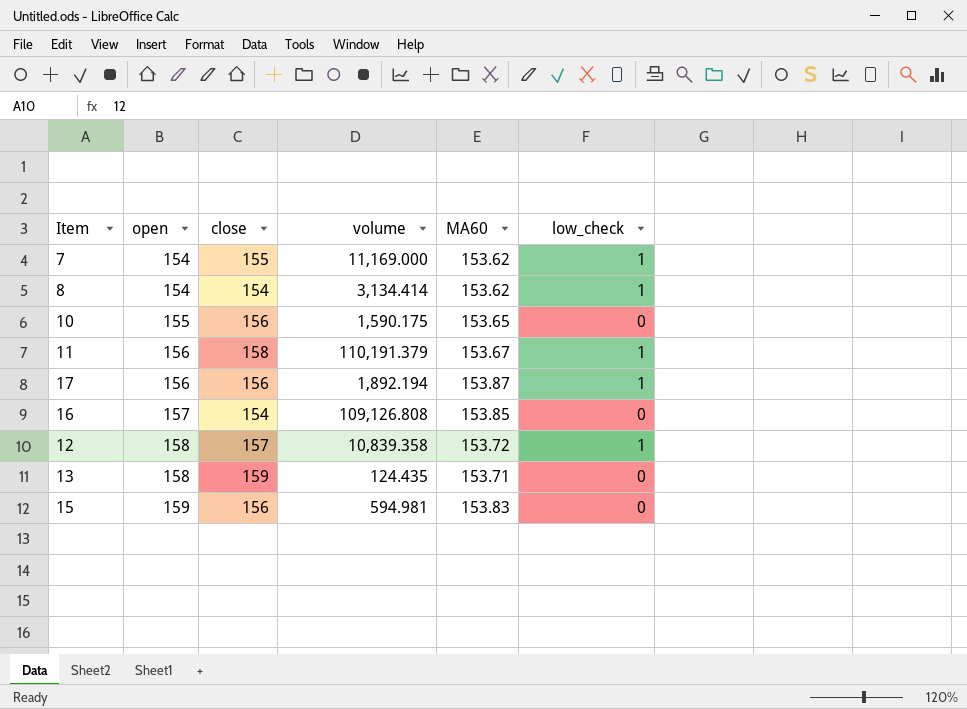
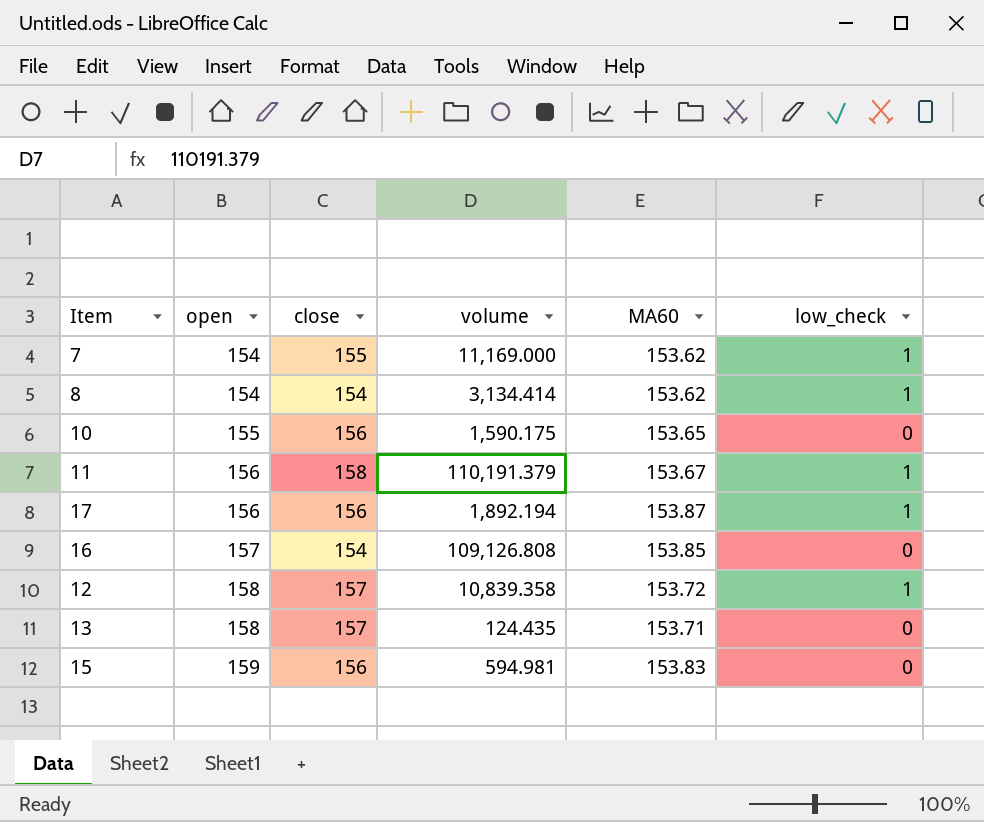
13 | close: 159 -> 157

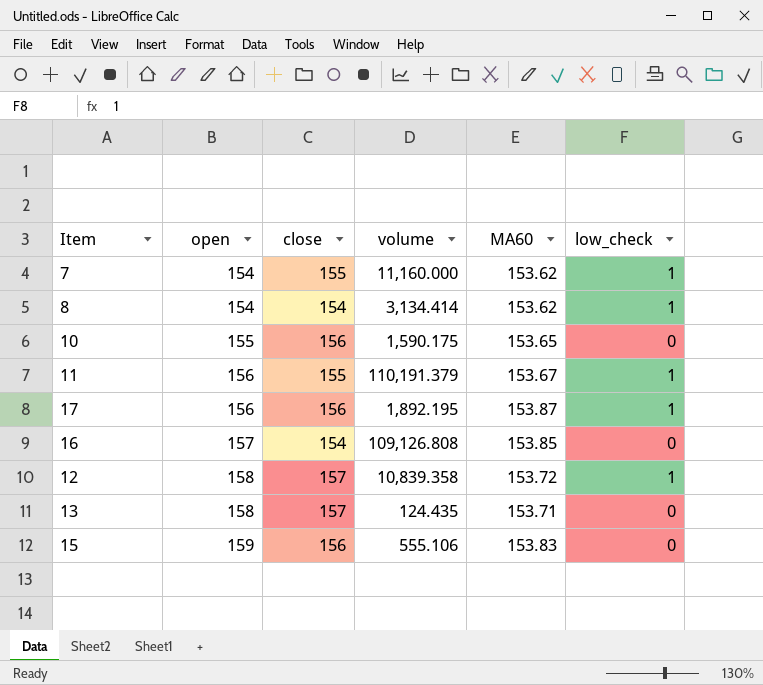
7 | volume: 11,169.000 -> 11,160.000
11 | close: 158 -> 155
17 | volume: 1,892.194 -> 1,892.195
15 | volume: 594.981 -> 555.106

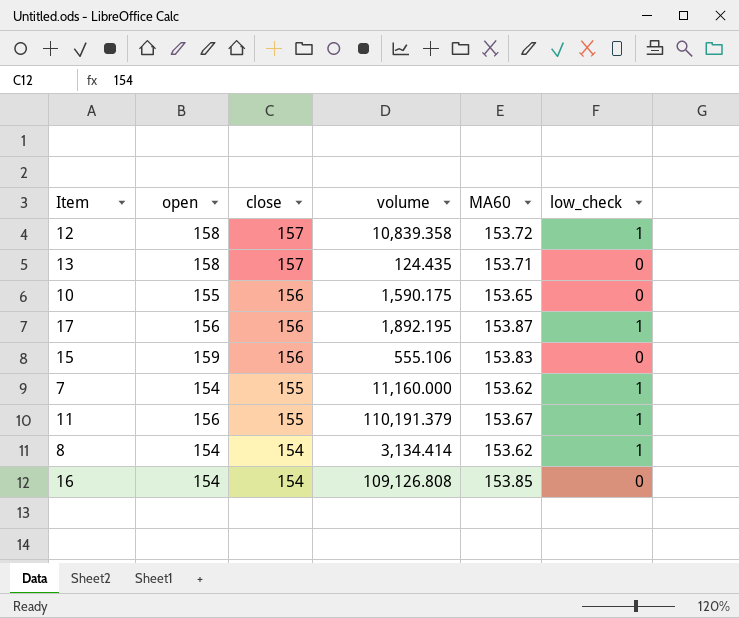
row order: open ascending -> close descending
16 | open: 157 -> 154

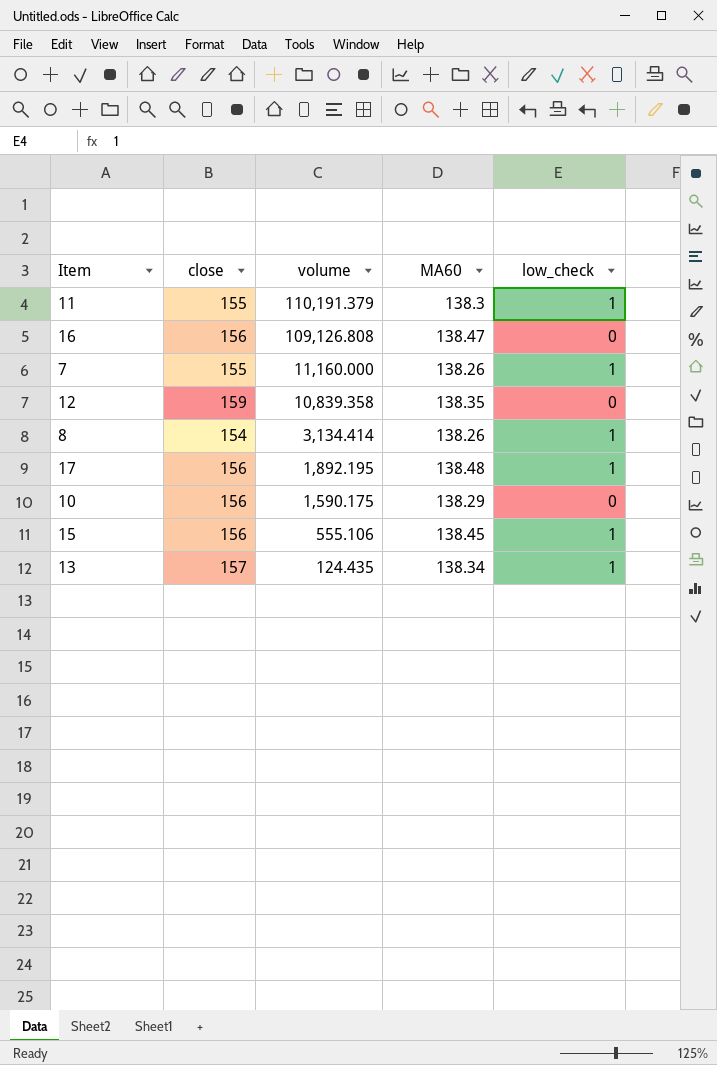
row order: close descending -> volume descending
column open | position: 2 -> none
11 | MA60: 153.67 -> 138.3
16 | close: 154 -> 156
16 | MA60: 153.85 -> 138.47
7 | MA60: 153.62 -> 138.26
12 | close: 157 -> 159
12 | MA60: 153.72 -> 138.35
12 | low_check: 1 -> 0
8 | MA60: 153.62 -> 138.26
17 | MA60: 153.87 -> 138.48
10 | MA60: 153.65 -> 138.29
15 | MA60: 153.83 -> 138.45
15 | low_check: 0 -> 1
13 | MA60: 153.71 -> 138.34
13 | low_check: 0 -> 1

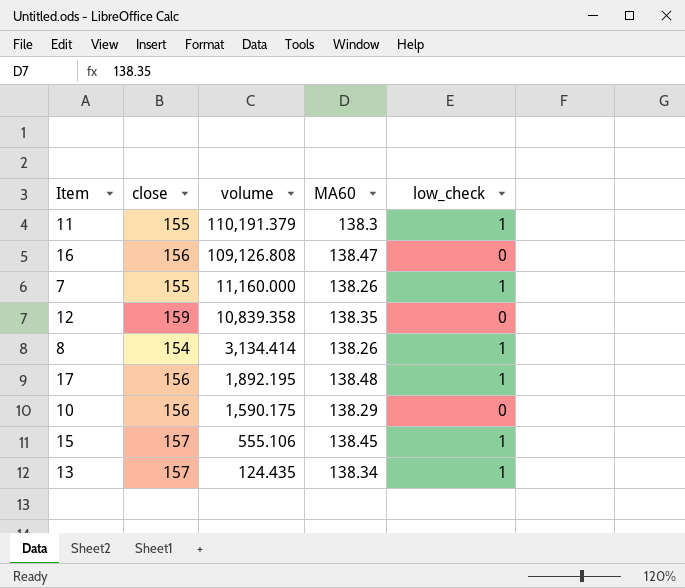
15 | close: 156 -> 157

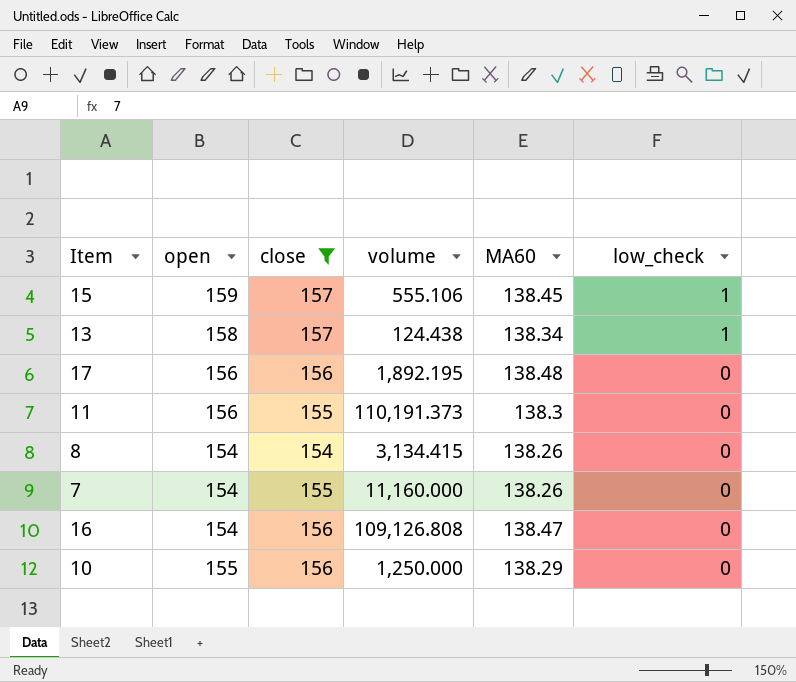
filter: none -> close != 159
row order: volume descending -> low_check descending
column open | position: none -> 2
13 | volume: 124.435 -> 124.438
17 | low_check: 1 -> 0
11 | volume: 110,191.379 -> 110,191.373
11 | low_check: 1 -> 0
8 | volume: 3,134.414 -> 3,134.415
8 | low_check: 1 -> 0
7 | low_check: 1 -> 0
10 | volume: 1,590.175 -> 1,250.000

